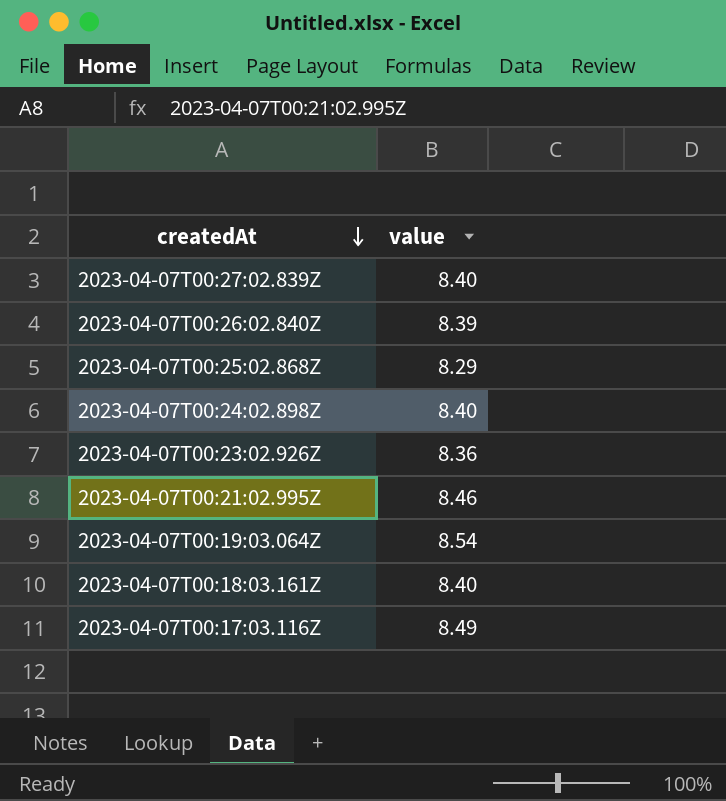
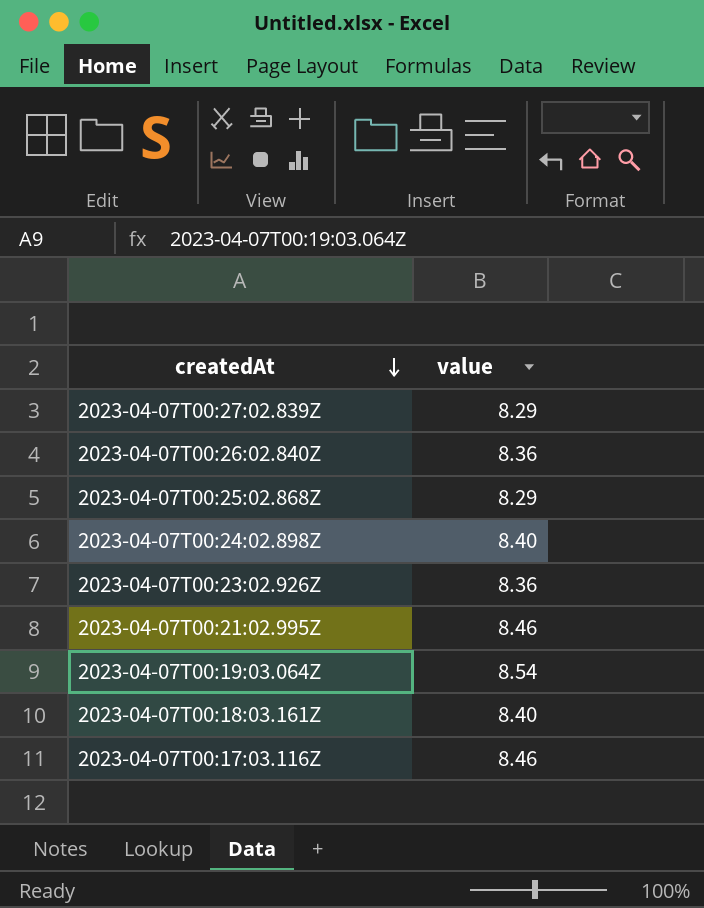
2023-04-07T00:27:02.839Z | value: 8.40 -> 8.29
2023-04-07T00:26:02.840Z | value: 8.39 -> 8.36
2023-04-07T00:17:03.116Z | value: 8.49 -> 8.46

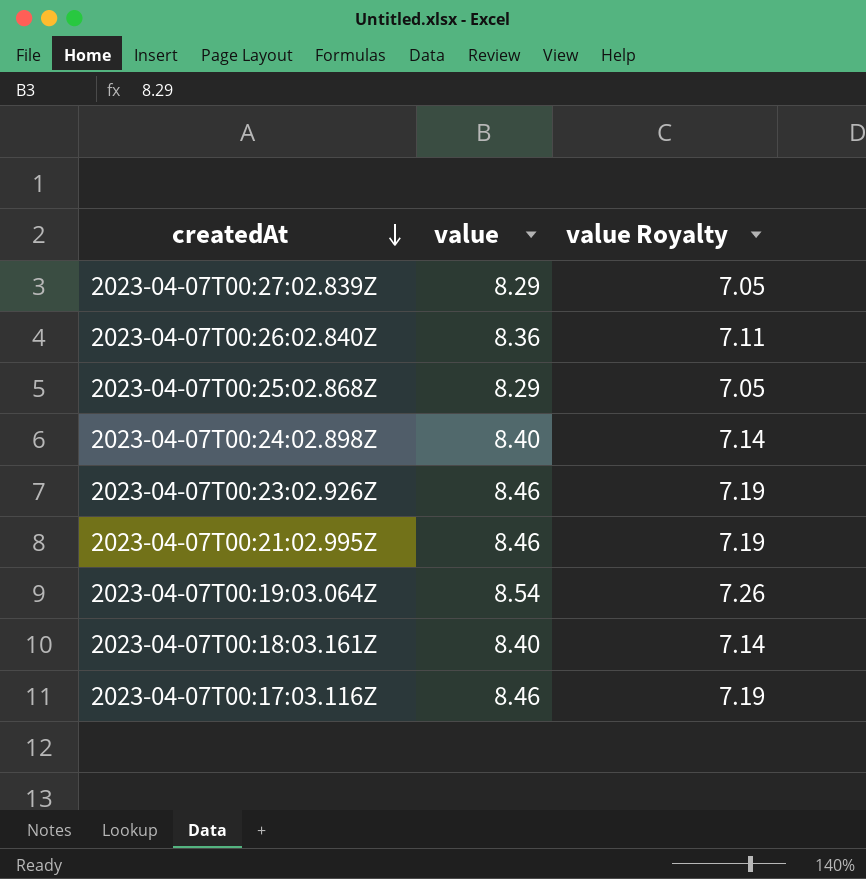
column value Royalty | formula: none -> [value] * 0.85
2023-04-07T00:23:02.926Z | value: 8.36 -> 8.46

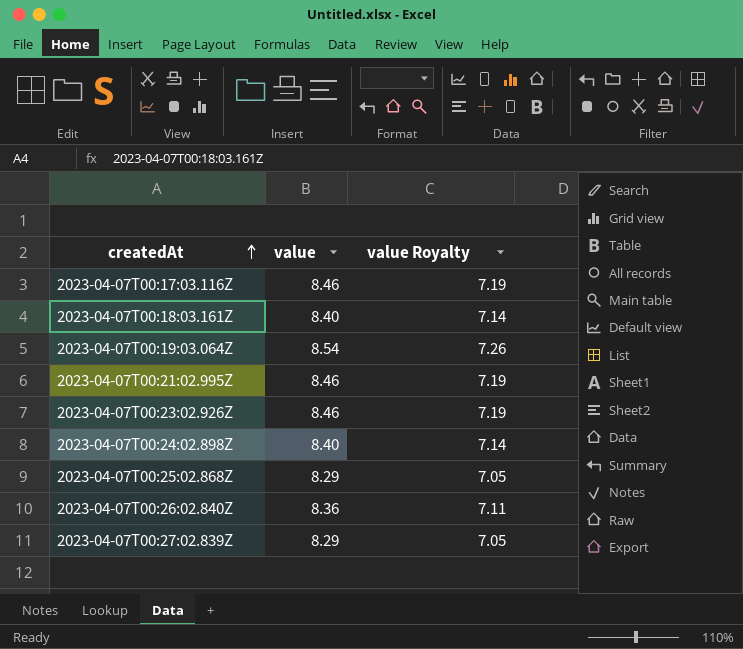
row order: createdAt descending -> createdAt ascending

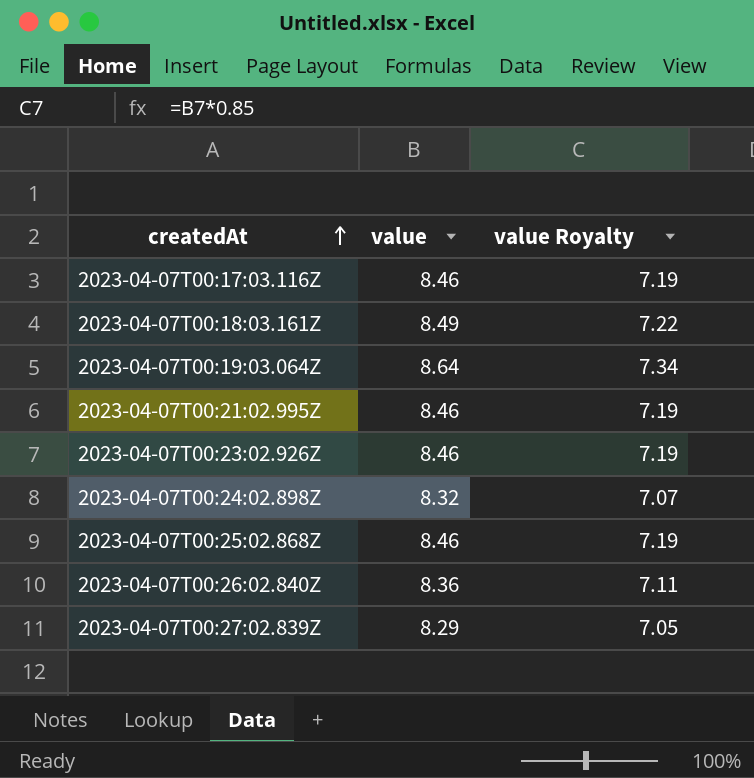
2023-04-07T00:18:03.161Z | value: 8.40 -> 8.49
2023-04-07T00:18:03.161Z | value Royalty: 7.14 -> 7.22
2023-04-07T00:19:03.064Z | value: 8.54 -> 8.64
2023-04-07T00:19:03.064Z | value Royalty: 7.26 -> 7.34
2023-04-07T00:24:02.898Z | value: 8.40 -> 8.32
2023-04-07T00:24:02.898Z | value Royalty: 7.14 -> 7.07
2023-04-07T00:25:02.868Z | value: 8.29 -> 8.46
2023-04-07T00:25:02.868Z | value Royalty: 7.05 -> 7.19

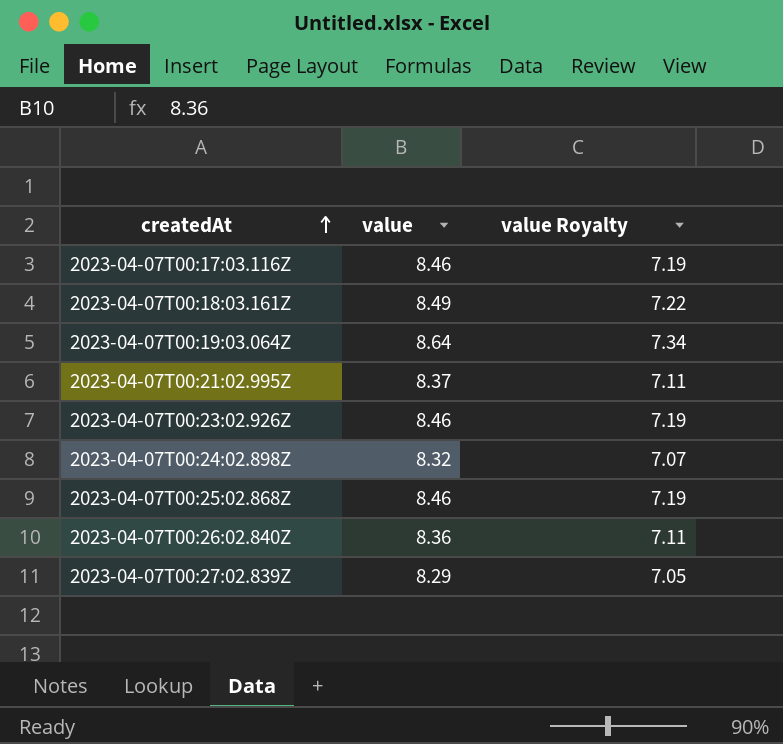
2023-04-07T00:21:02.995Z | value: 8.46 -> 8.37
2023-04-07T00:21:02.995Z | value Royalty: 7.19 -> 7.11

